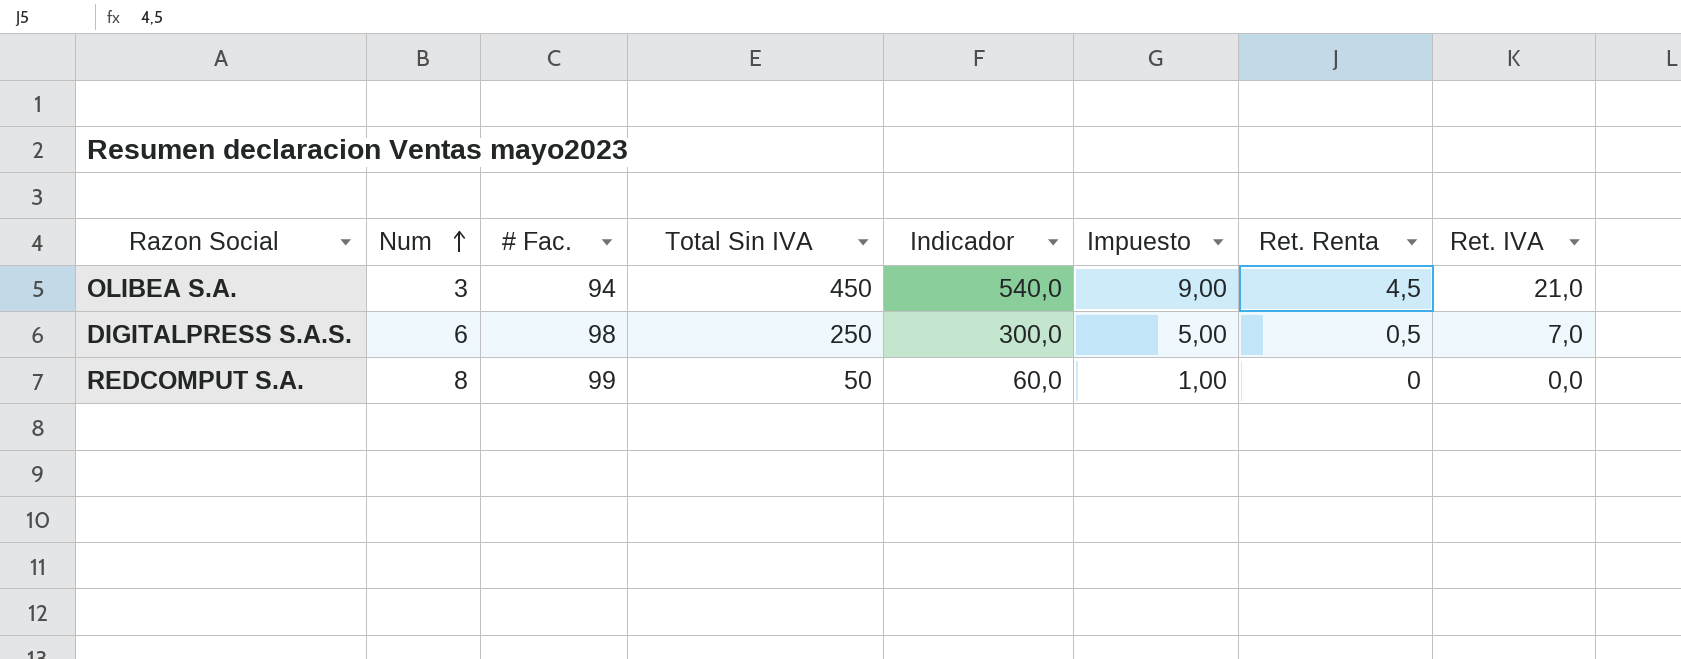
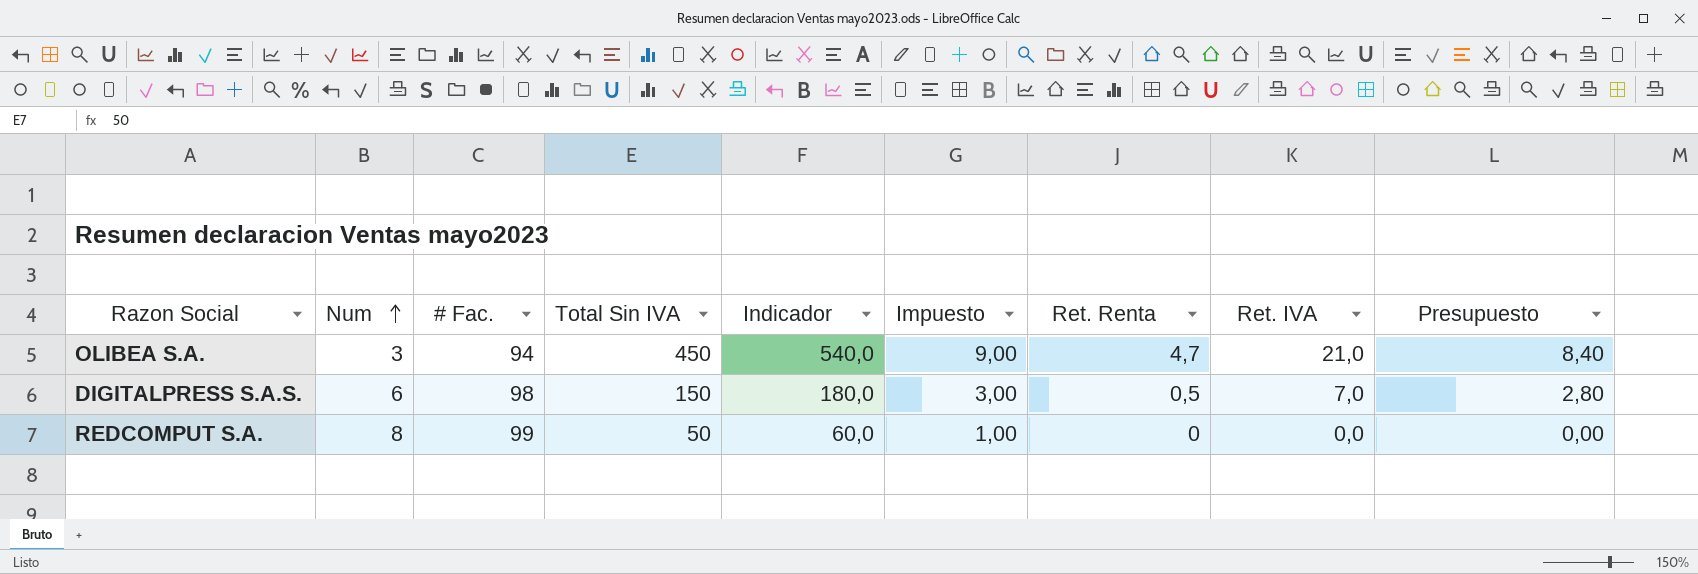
column Presupuesto | formula: none -> [Ret. IVA] * 0,4
OLIBEA S.A. | Ret. Renta: 4,5 -> 4,7
DIGITALPRESS S.A.S. | Total Sin IVA: 250 -> 150
DIGITALPRESS S.A.S. | Indicador: 300,0 -> 180,0
DIGITALPRESS S.A.S. | Impuesto: 5,00 -> 3,00

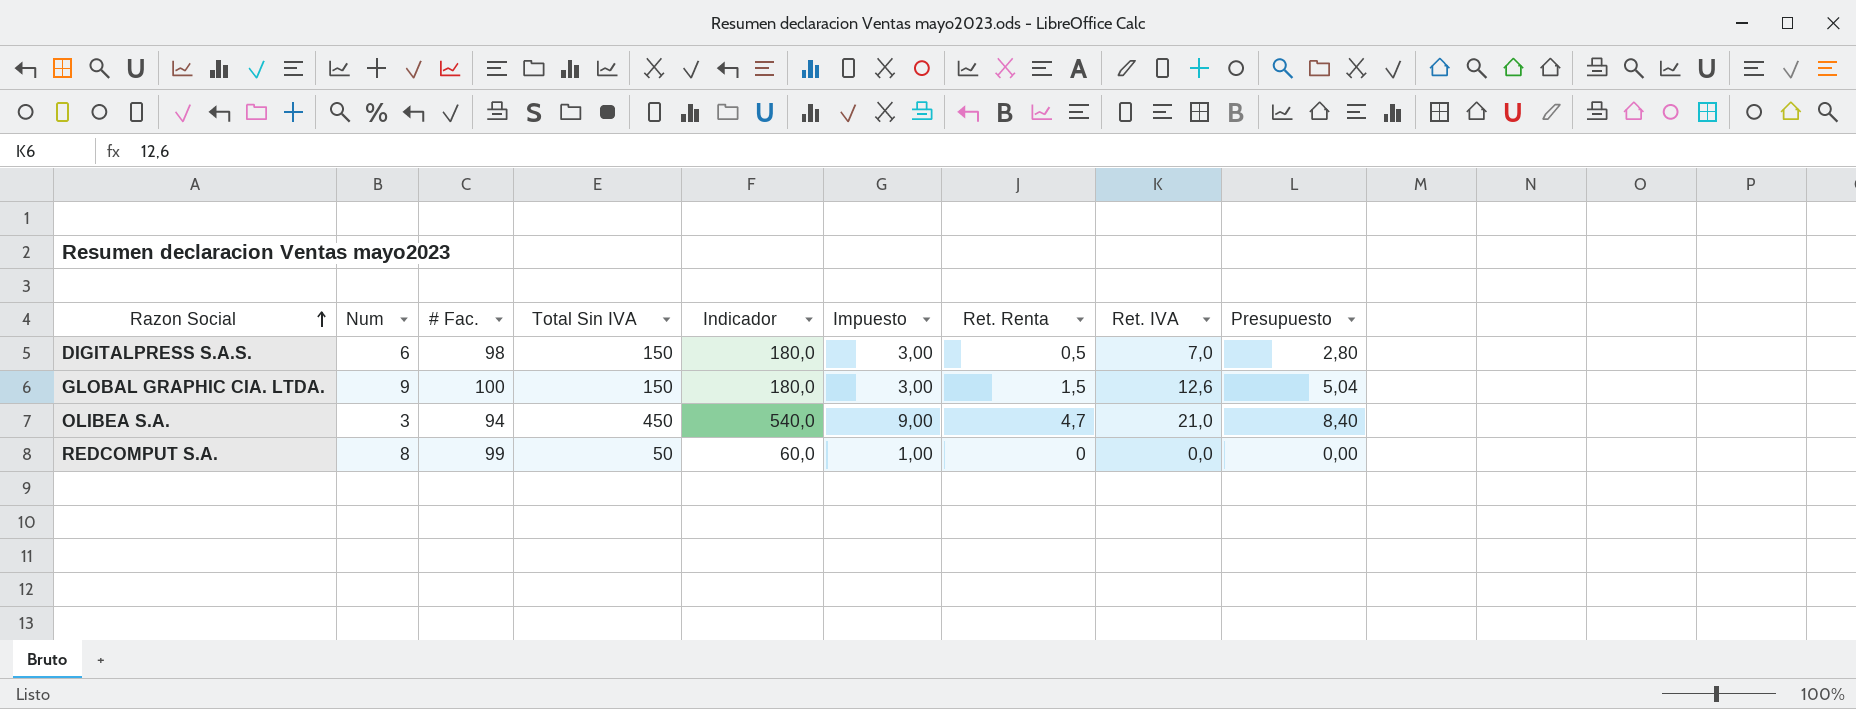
row order: Num ascending -> Razon Social ascending
row GLOBAL GRAPHIC CIA. LTDA.: none -> 9 | 100 | 150 | 180,0 | 3,00 | 1,5 | 12,6 | 5,04

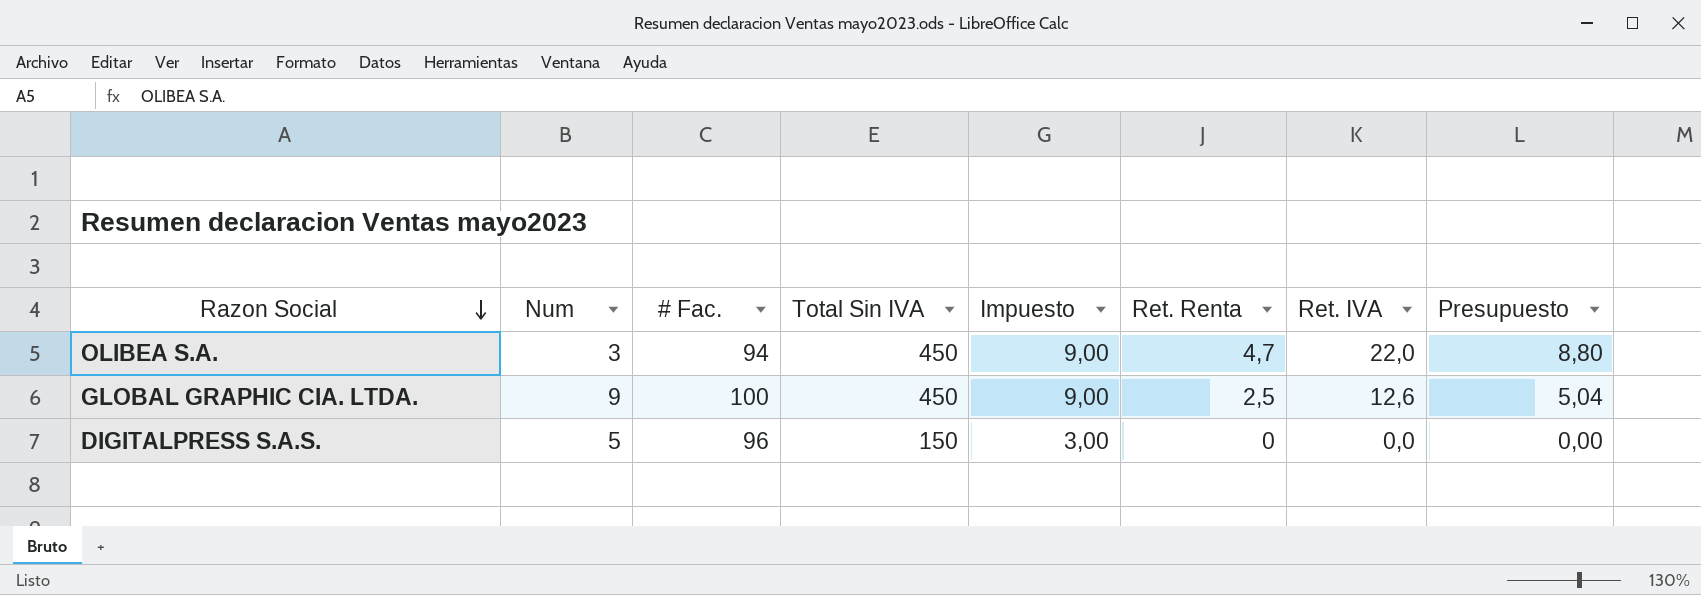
row order: Razon Social ascending -> Razon Social descending
column Indicador | formula: [Total Sin IVA] * 1,2 -> none
row REDCOMPUT S.A.: 8 | 99 | 50 | 60,0 | 1,00 | 0 | 0,0 | 0,00 -> none
OLIBEA S.A. | Ret. IVA: 21,0 -> 22,0
OLIBEA S.A. | Presupuesto: 8,40 -> 8,80
GLOBAL GRAPHIC CIA. LTDA. | Total Sin IVA: 150 -> 450
GLOBAL GRAPHIC CIA. LTDA. | Impuesto: 3,00 -> 9,00
GLOBAL GRAPHIC CIA. LTDA. | Ret. Renta: 1,5 -> 2,5
DIGITALPRESS S.A.S. | Num: 6 -> 5
DIGITALPRESS S.A.S. | # Fac.: 98 -> 96
DIGITALPRESS S.A.S. | Ret. Renta: 0,5 -> 0
DIGITALPRESS S.A.S. | Ret. IVA: 7,0 -> 0,0
DIGITALPRESS S.A.S. | Presupuesto: 2,80 -> 0,00

